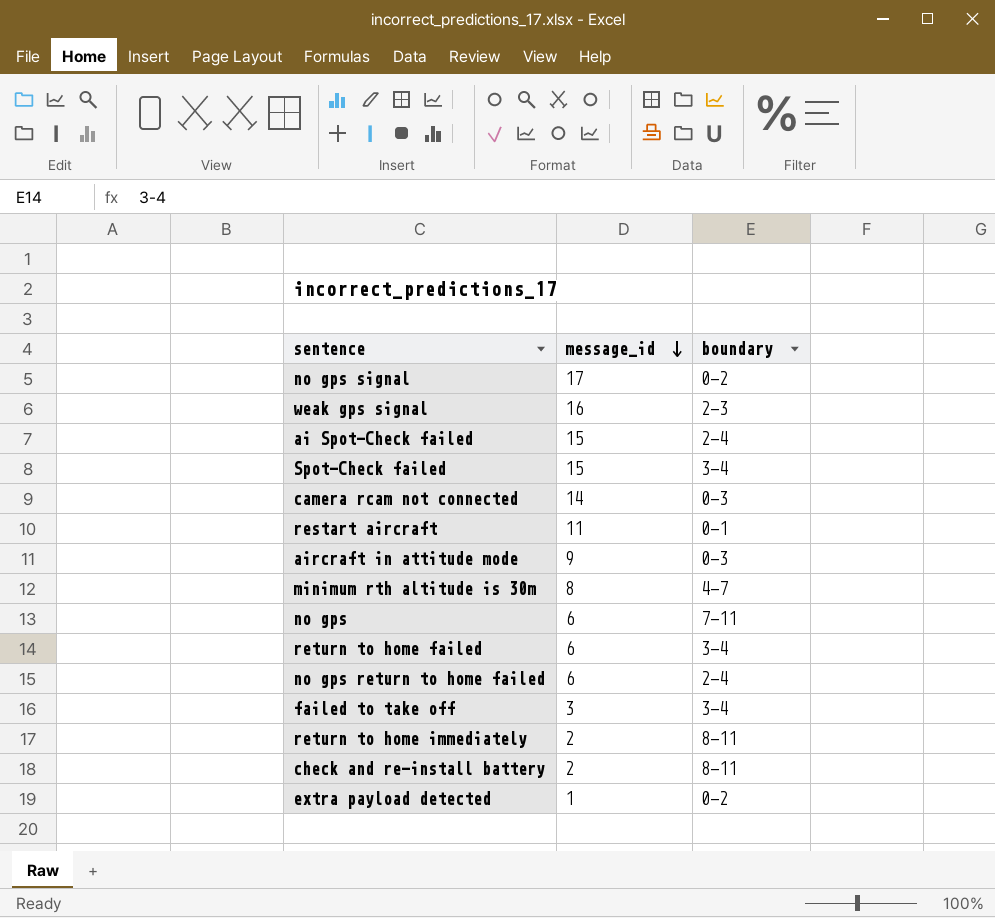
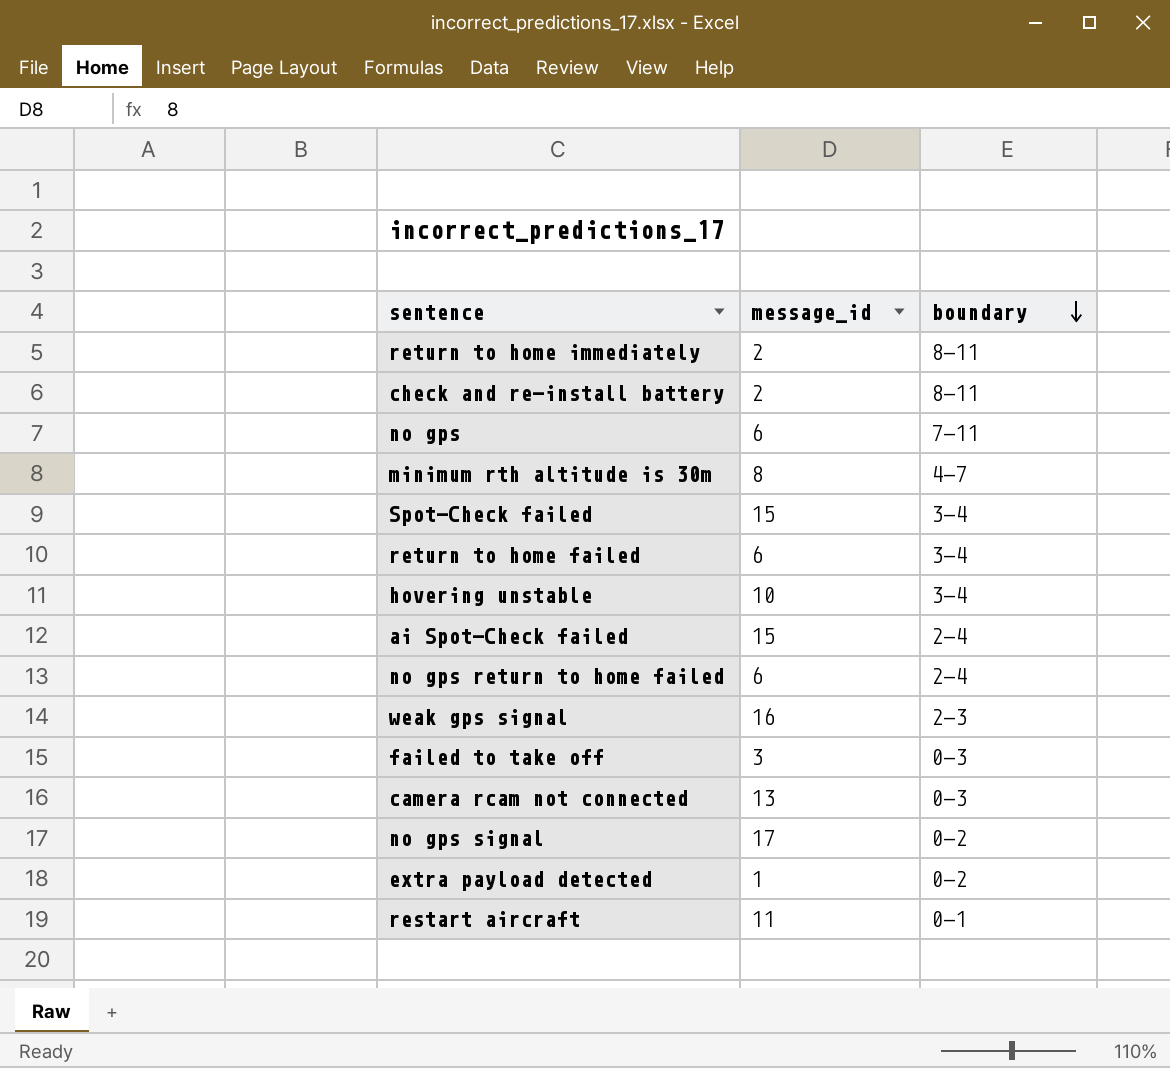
row order: message_id descending -> boundary descending
row aircraft in attitude mode: 9 | 0-3 -> none
row hovering unstable: none -> 10 | 3-4
failed to take off | boundary: 3-4 -> 0-3
camera rcam not connected | message_id: 14 -> 13

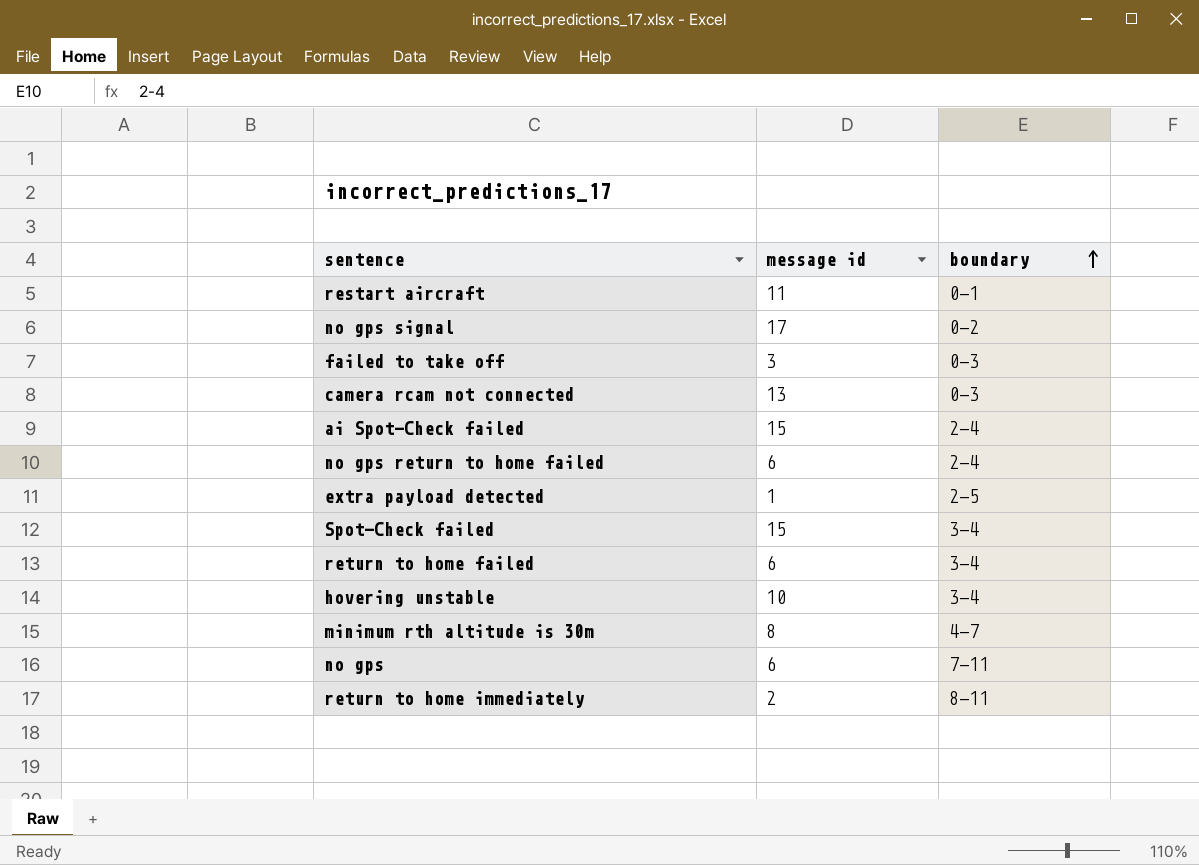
row order: boundary descending -> boundary ascending
column name: message_id -> message id
row check and re-install battery: 2 | 8-11 -> none
row weak gps signal: 16 | 2-3 -> none
extra payload detected | boundary: 0-2 -> 2-5

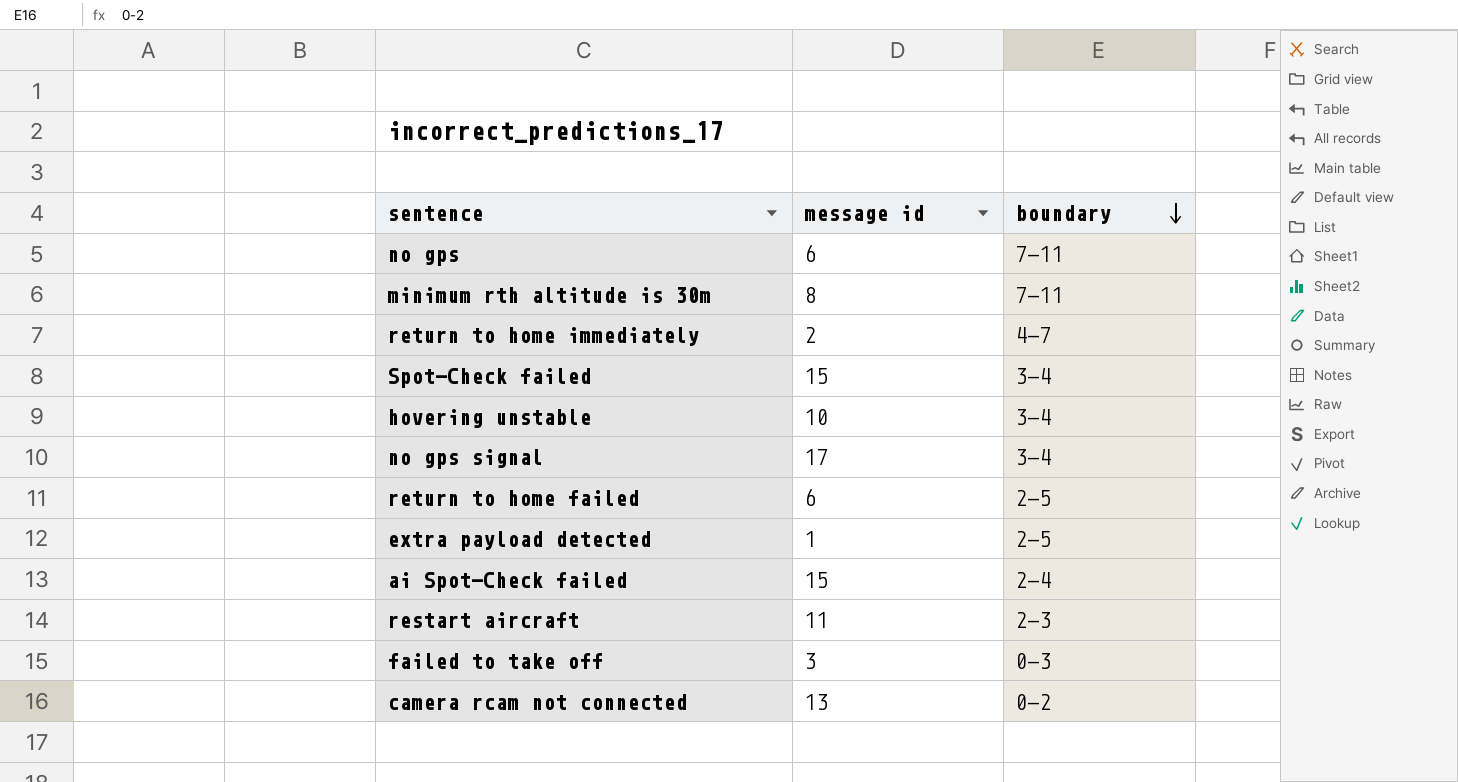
row order: boundary ascending -> boundary descending
row no gps return to home failed: 6 | 2-4 -> none
minimum rth altitude is 30m | boundary: 4-7 -> 7-11
return to home immediately | boundary: 8-11 -> 4-7
no gps signal | boundary: 0-2 -> 3-4
return to home failed | boundary: 3-4 -> 2-5
restart aircraft | boundary: 0-1 -> 2-3
camera rcam not connected | boundary: 0-3 -> 0-2

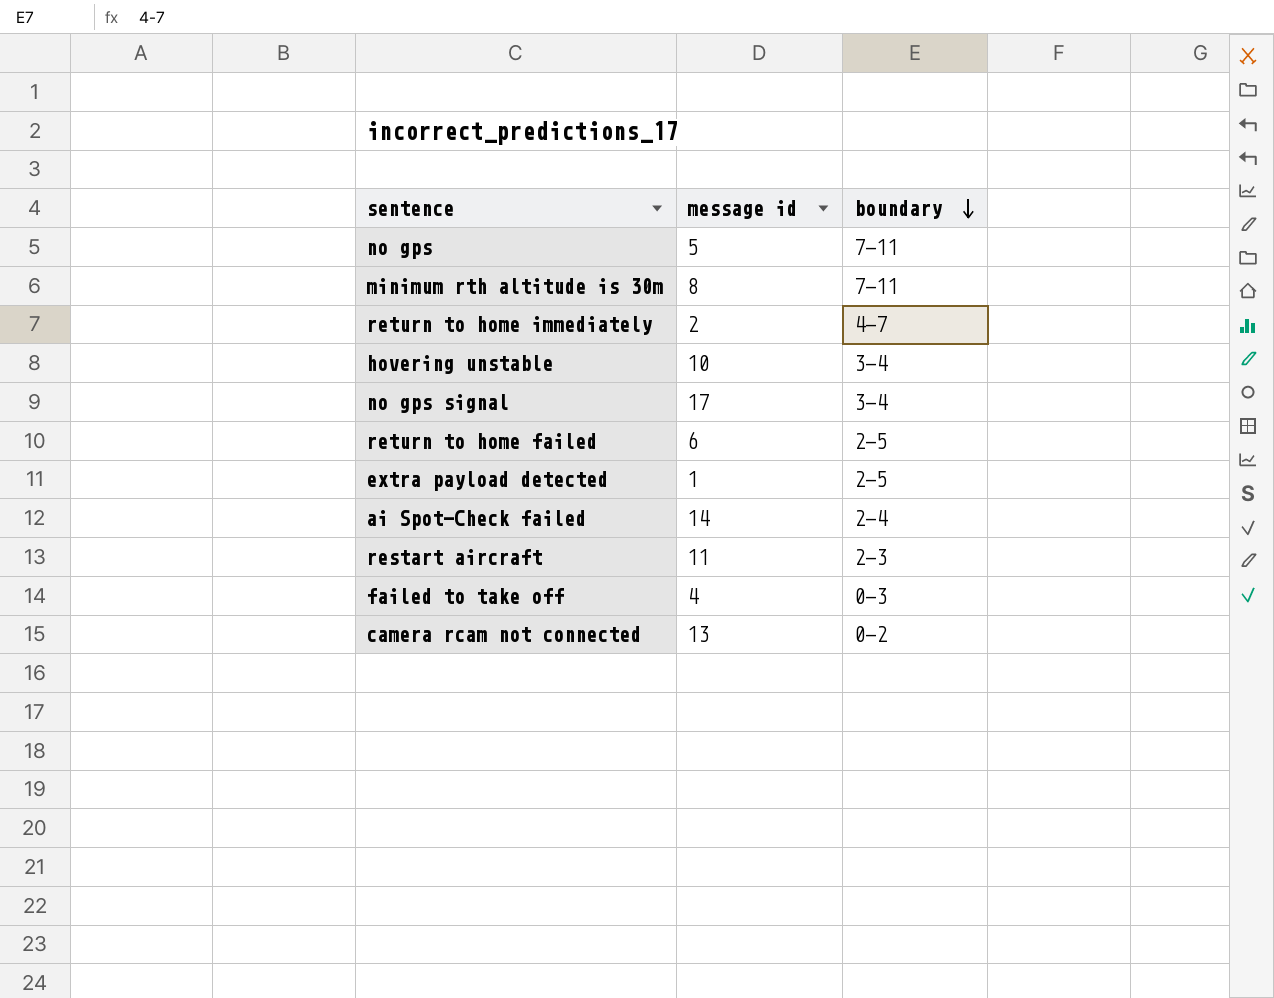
row Spot-Check failed: 15 | 3-4 -> none
no gps | message id: 6 -> 5
ai Spot-Check failed | message id: 15 -> 14
failed to take off | message id: 3 -> 4

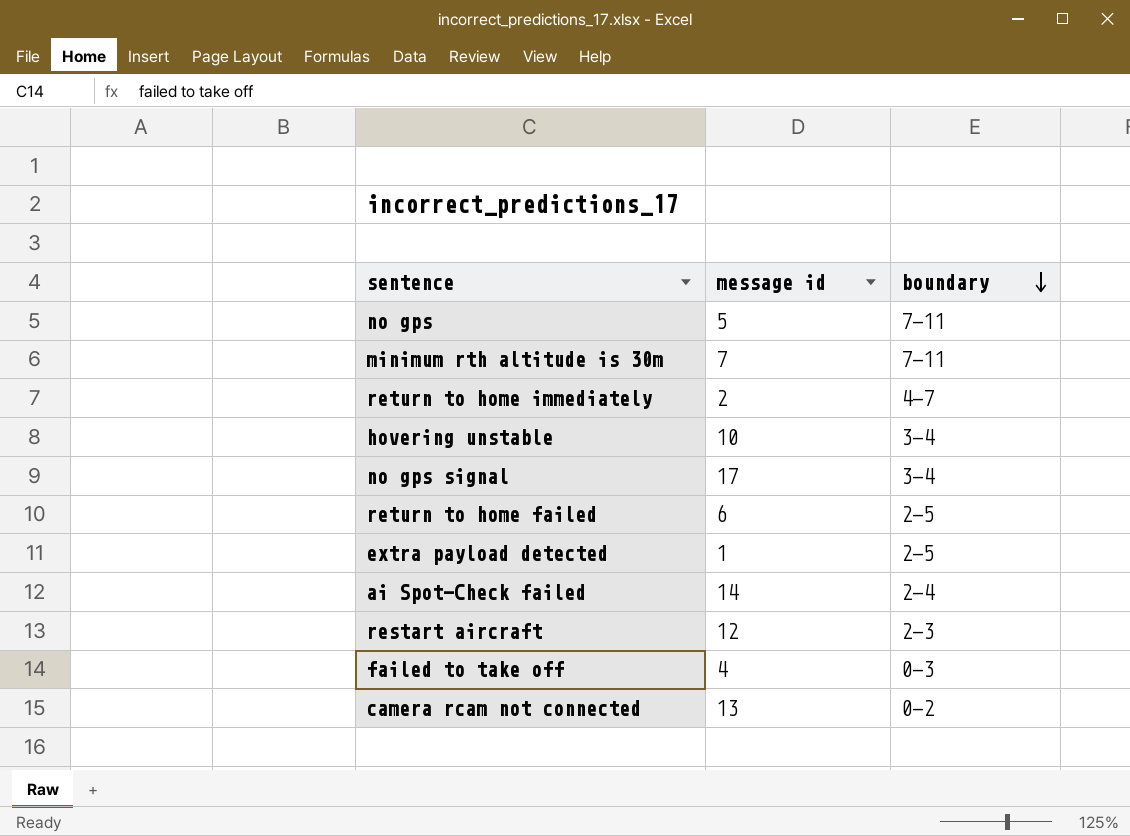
minimum rth altitude is 30m | message id: 8 -> 7
restart aircraft | message id: 11 -> 12

